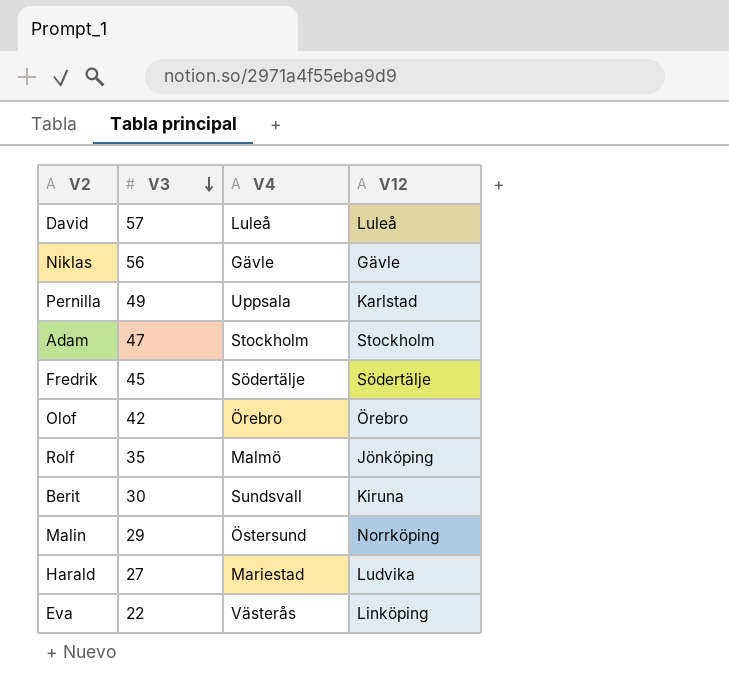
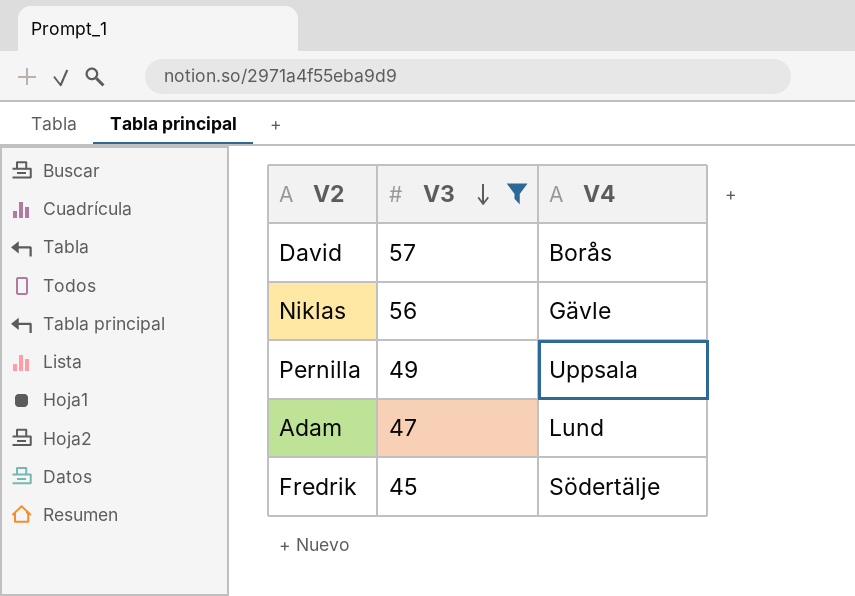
filter: none -> V3 >= 45
column V12 | position: 4 -> none
David | V4: Luleå -> Borås
Adam | V4: Stockholm -> Lund

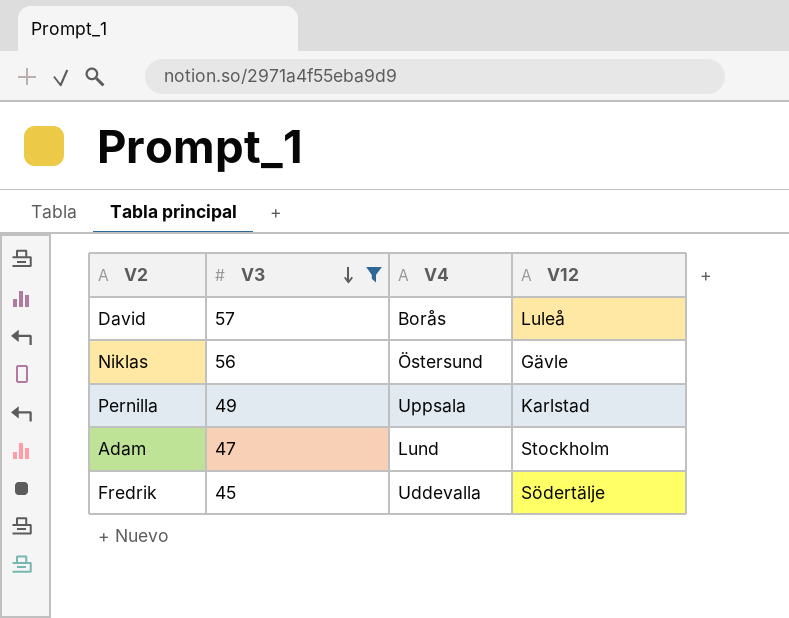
column V12 | position: none -> 4
Niklas | V4: Gävle -> Östersund
Fredrik | V4: Södertälje -> Uddevalla

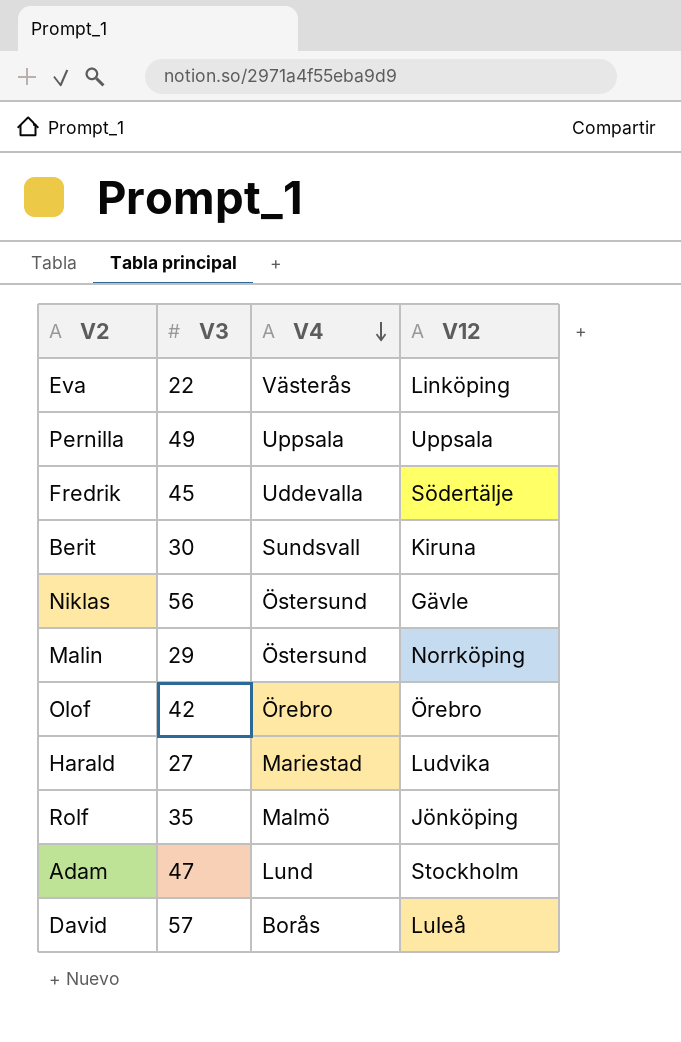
filter: V3 >= 45 -> none
row order: V3 descending -> V4 descending
Pernilla | V12: Karlstad -> Uppsala

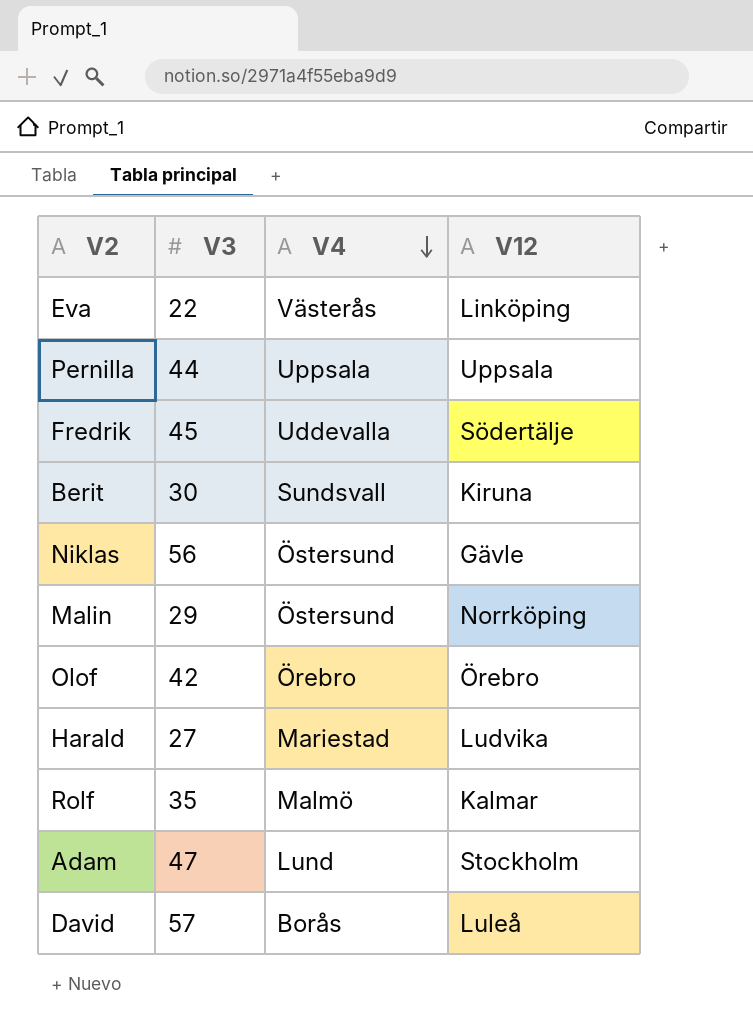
Pernilla | V3: 49 -> 44
Rolf | V12: Jönköping -> Kalmar

